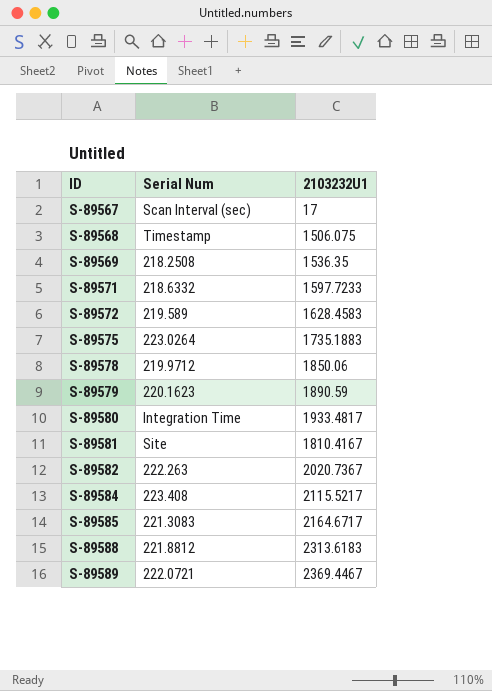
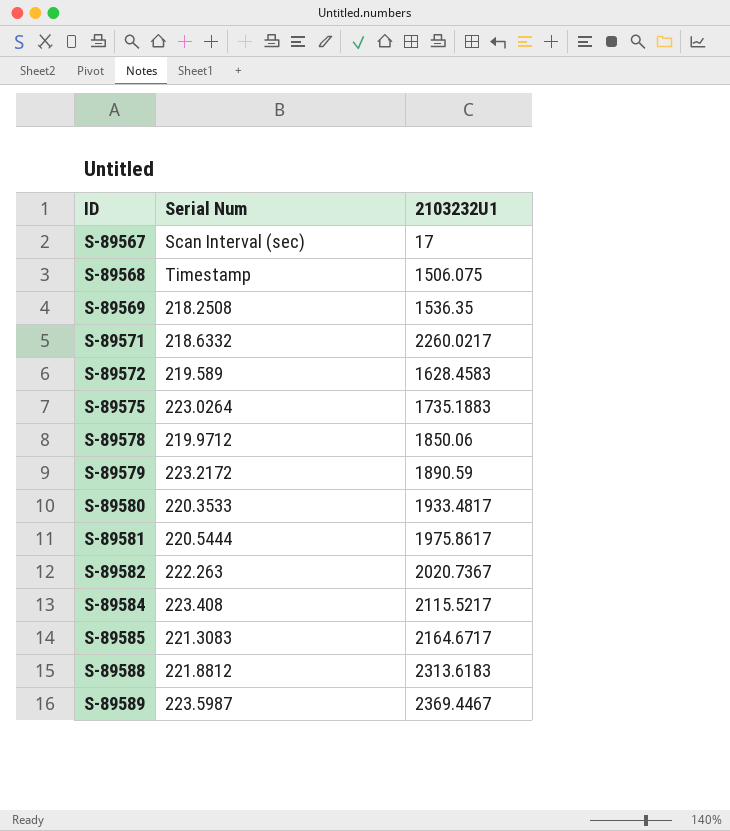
S-89571 | 2103232U1: 1597.7233 -> 2260.0217
S-89579 | Serial Num: 220.1623 -> 223.2172
S-89580 | Serial Num: Integration Time -> 220.3533
S-89581 | Serial Num: Site -> 220.5444
S-89581 | 2103232U1: 1810.4167 -> 1975.8617
S-89589 | Serial Num: 222.0721 -> 223.5987

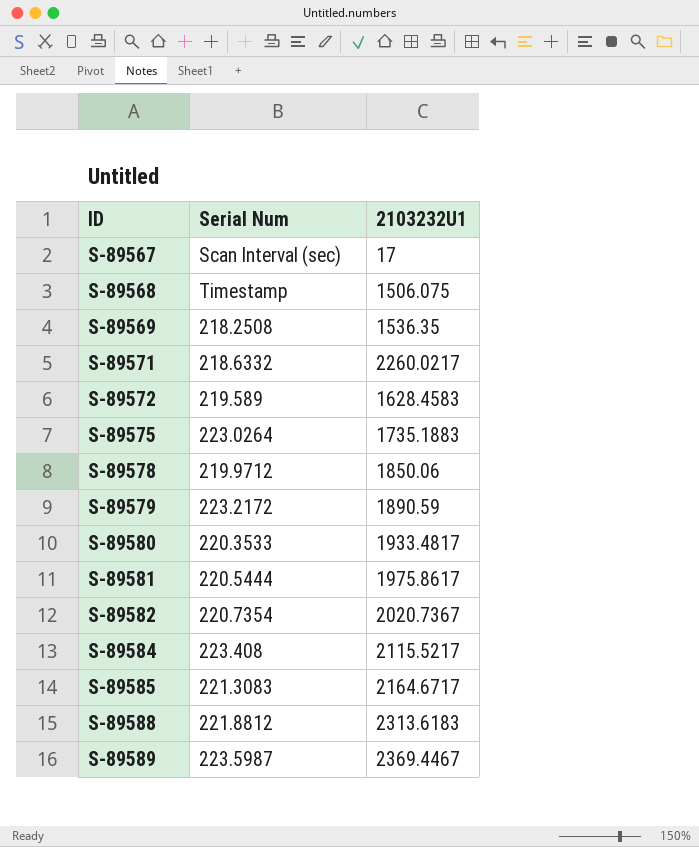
S-89582 | Serial Num: 222.263 -> 220.7354

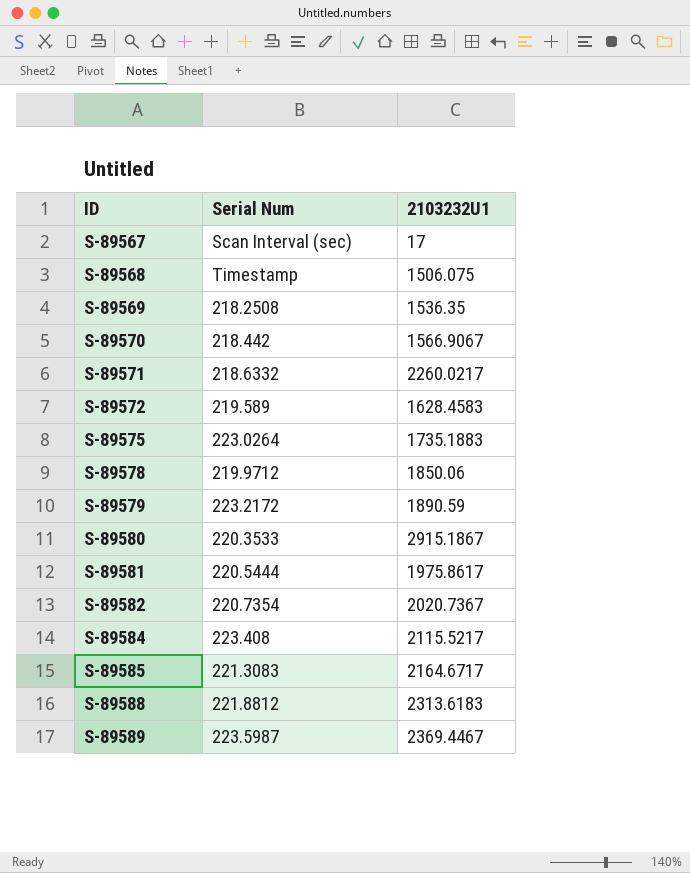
row S-89570: none -> 218.442 | 1566.9067
S-89580 | 2103232U1: 1933.4817 -> 2915.1867

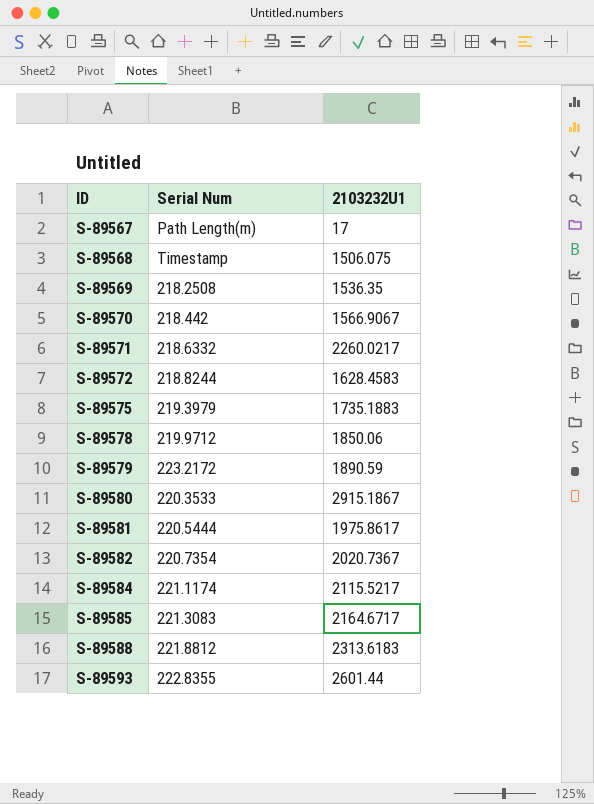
row S-89589: 223.5987 | 2369.4467 -> none
S-89567 | Serial Num: Scan Interval (sec) -> Path Length(m)
S-89572 | Serial Num: 219.589 -> 218.8244
S-89575 | Serial Num: 223.0264 -> 219.3979
S-89584 | Serial Num: 223.408 -> 221.1174
row S-89593: none -> 222.8355 | 2601.44

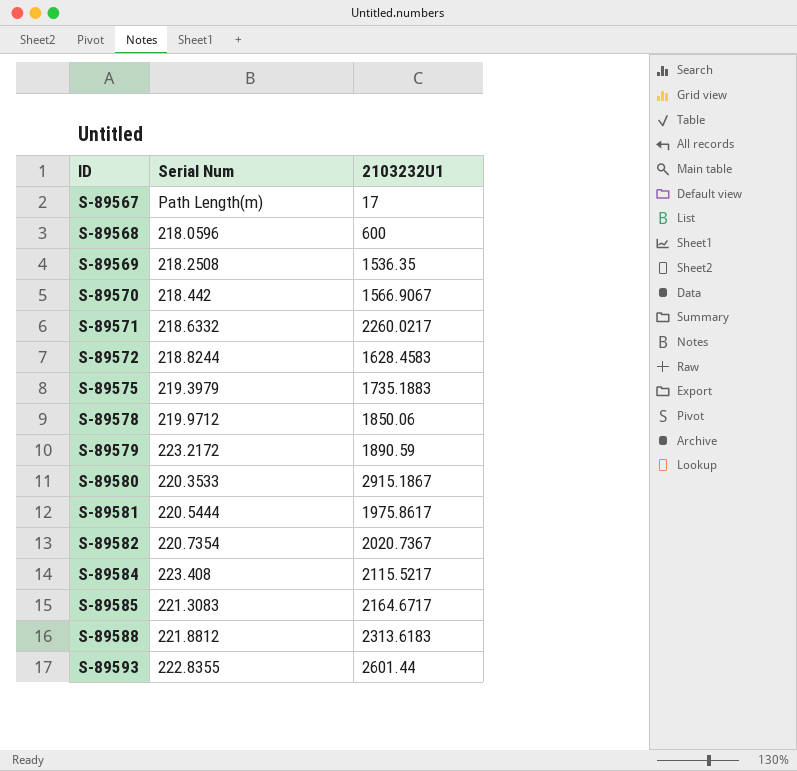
S-89568 | Serial Num: Timestamp -> 218.0596
S-89568 | 2103232U1: 1506.075 -> 600
S-89584 | Serial Num: 221.1174 -> 223.408

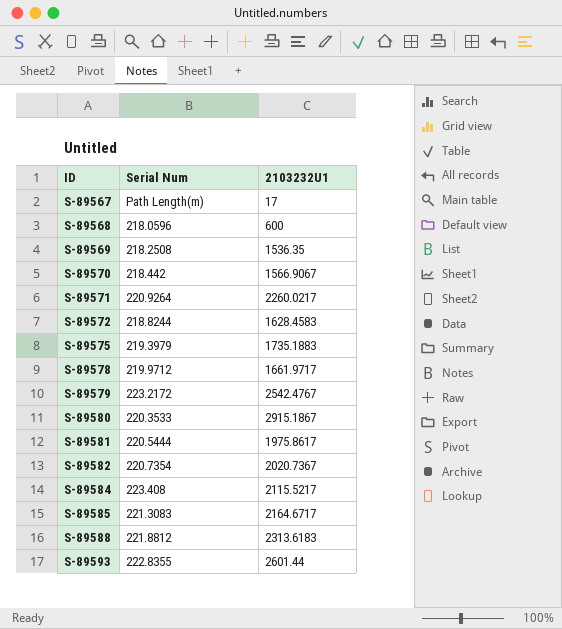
S-89571 | Serial Num: 218.6332 -> 220.9264
S-89578 | 2103232U1: 1850.06 -> 1661.9717
S-89579 | 2103232U1: 1890.59 -> 2542.4767

